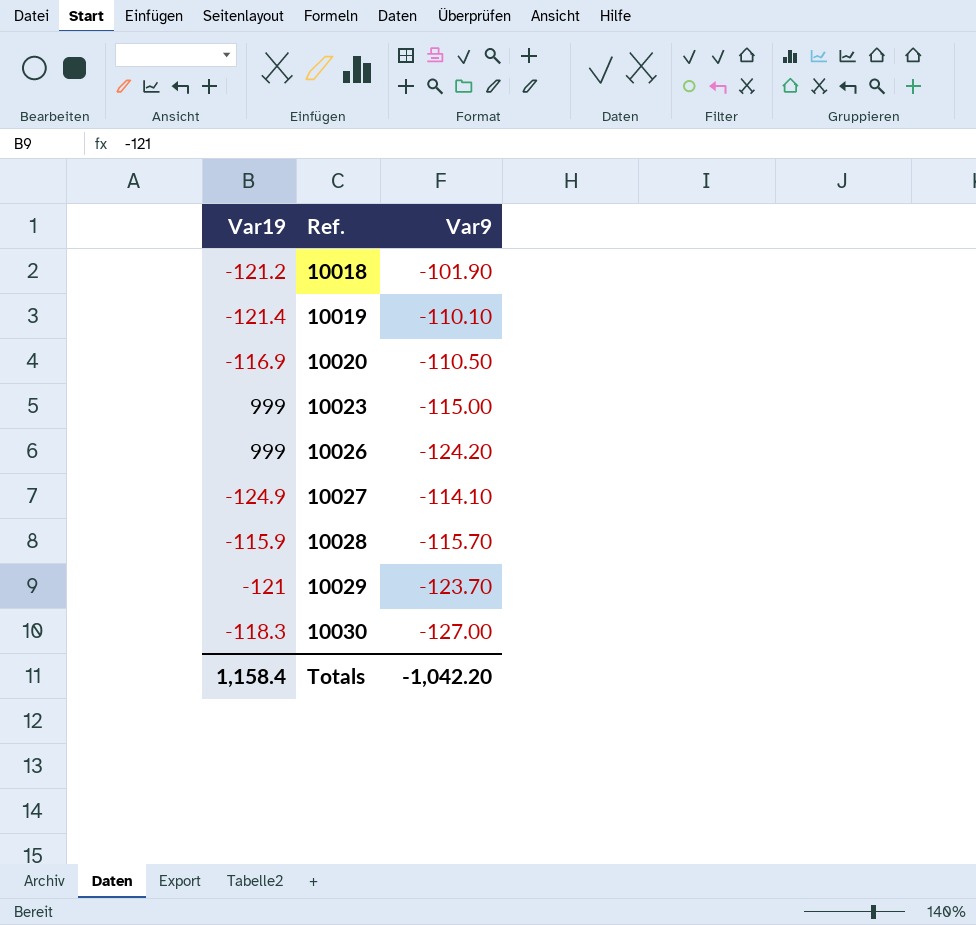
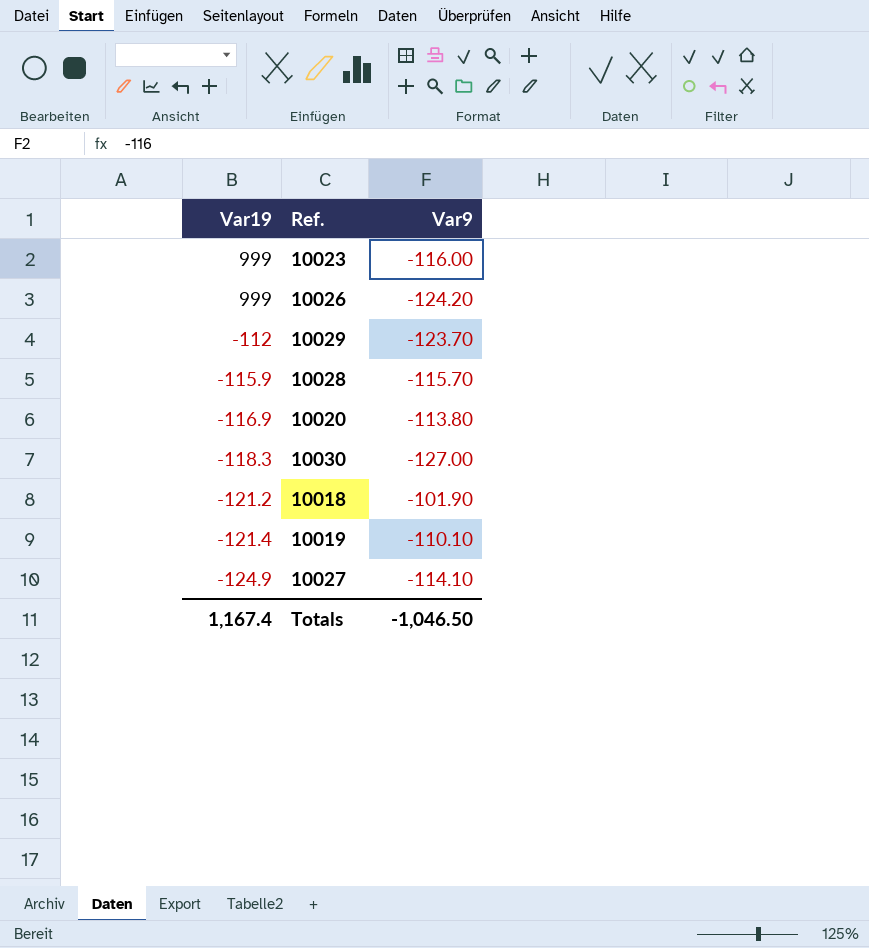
row order: Ref. ascending -> Var19 descending
10023 | Var9: -115.00 -> -116.00
10029 | Var19: -121 -> -112
10020 | Var9: -110.50 -> -113.80
Totals | Var19: 1,158.4 -> 1,167.4
Totals | Var9: -1,042.20 -> -1,046.50

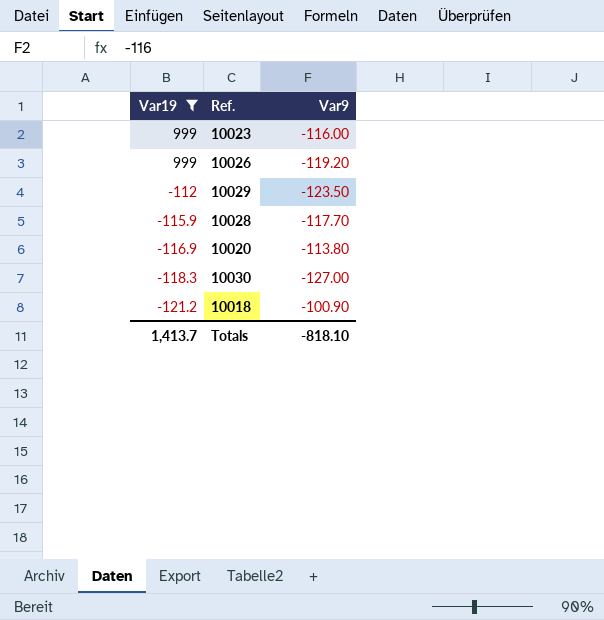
filter: none -> Var19 >= -121.2
10026 | Var9: -124.20 -> -119.20
10029 | Var9: -123.70 -> -123.50
10028 | Var9: -115.70 -> -117.70
10018 | Var9: -101.90 -> -100.90
Totals | Var19: 1,167.4 -> 1,413.7
Totals | Var9: -1,046.50 -> -818.10

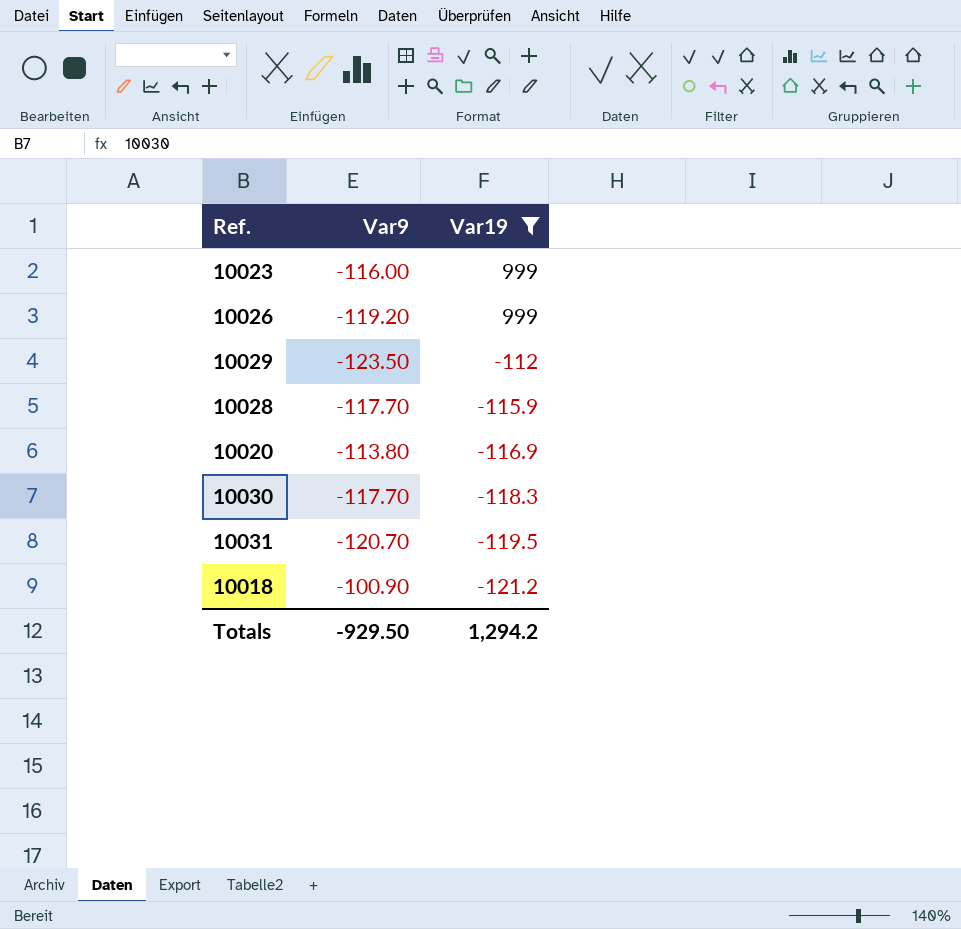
column Var19 | position: 1 -> 3
10030 | Var9: -127.00 -> -117.70
row 10031: none -> -120.70 | -119.5
Totals | Var9: -818.10 -> -929.50
Totals | Var19: 1,413.7 -> 1,294.2

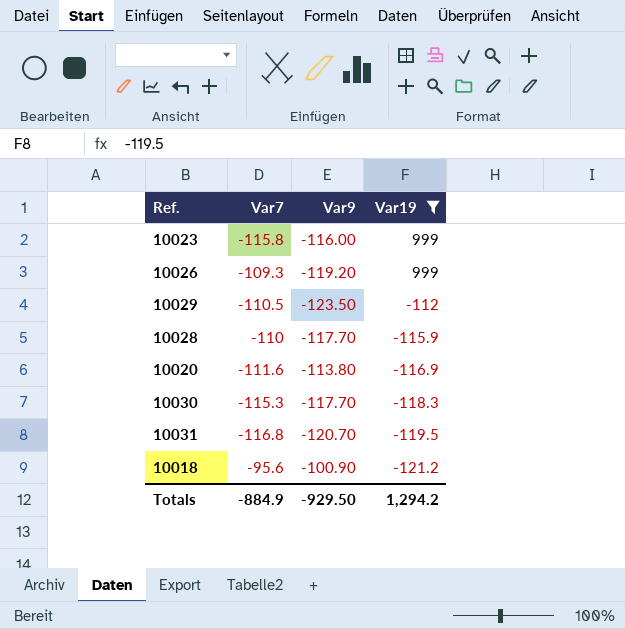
column Var7 | position: none -> 2

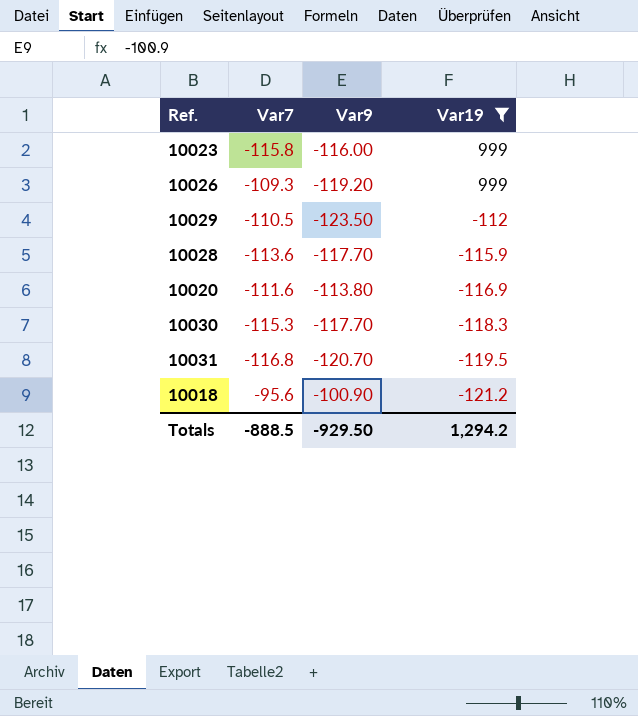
10028 | Var7: -110 -> -113.6
Totals | Var7: -884.9 -> -888.5

